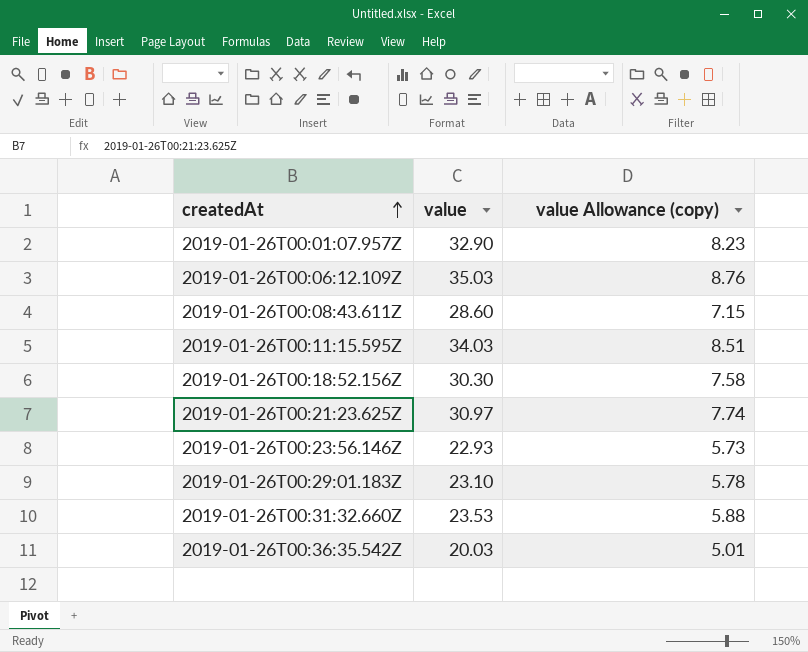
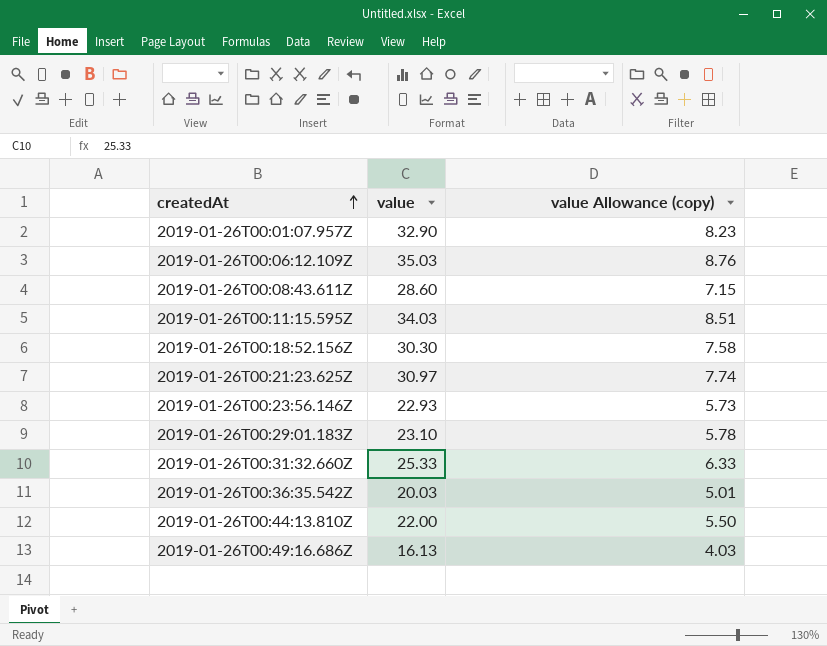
2019-01-26T00:31:32.660Z | value: 23.53 -> 25.33
2019-01-26T00:31:32.660Z | value Allowance (copy): 5.88 -> 6.33
row 2019-01-26T00:44:13.810Z: none -> 22.00 | 5.50
row 2019-01-26T00:49:16.686Z: none -> 16.13 | 4.03

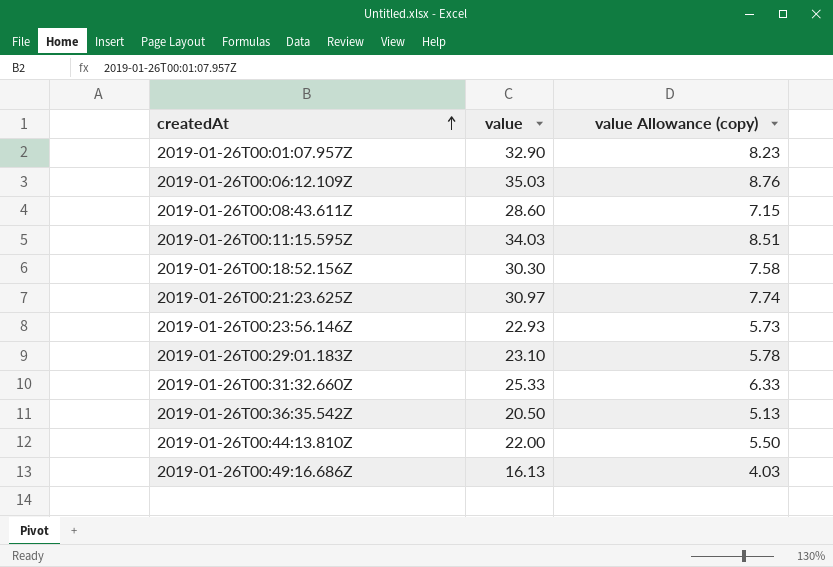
2019-01-26T00:36:35.542Z | value: 20.03 -> 20.50
2019-01-26T00:36:35.542Z | value Allowance (copy): 5.01 -> 5.13

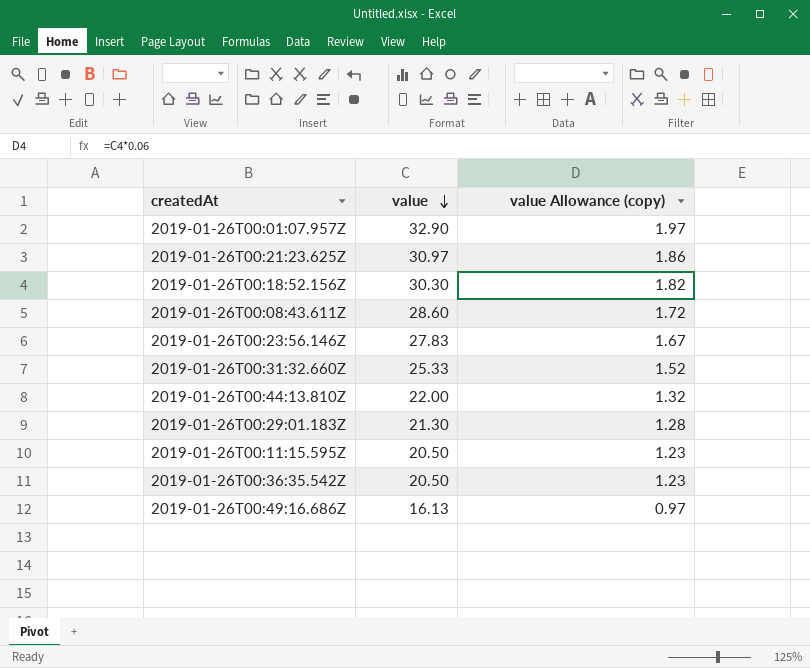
row order: createdAt ascending -> value descending
column value Allowance (copy) | formula: [value] * 0.25 -> [value] * 0.06
row 2019-01-26T00:06:12.109Z: 35.03 | 8.76 -> none
2019-01-26T00:23:56.146Z | value: 22.93 -> 27.83
2019-01-26T00:29:01.183Z | value: 23.10 -> 21.30
2019-01-26T00:11:15.595Z | value: 34.03 -> 20.50

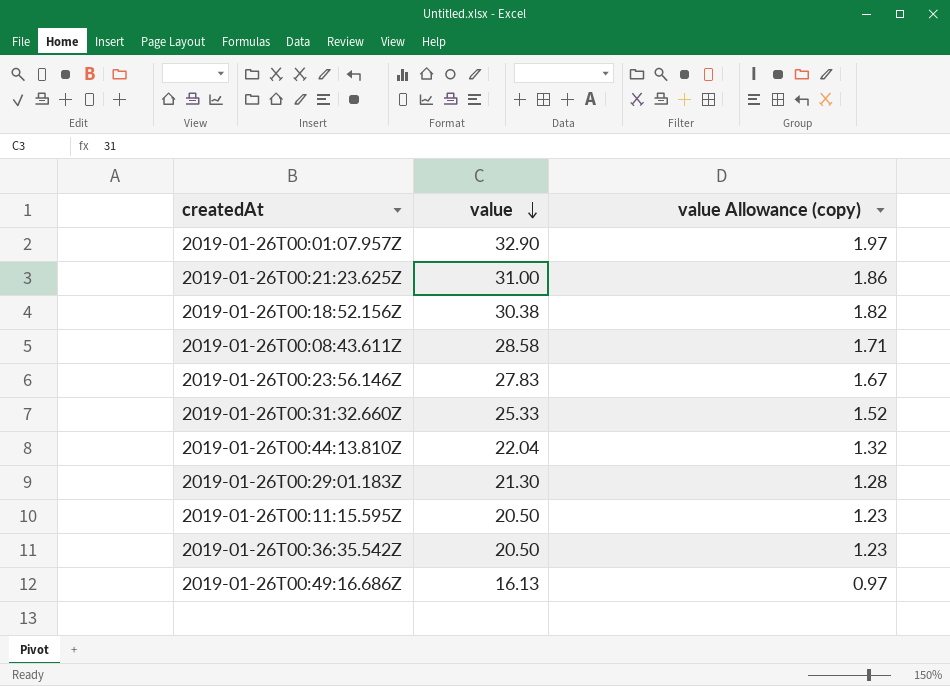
2019-01-26T00:21:23.625Z | value: 30.97 -> 31.00
2019-01-26T00:18:52.156Z | value: 30.30 -> 30.38
2019-01-26T00:08:43.611Z | value: 28.60 -> 28.58
2019-01-26T00:08:43.611Z | value Allowance (copy): 1.72 -> 1.71
2019-01-26T00:44:13.810Z | value: 22.00 -> 22.04

